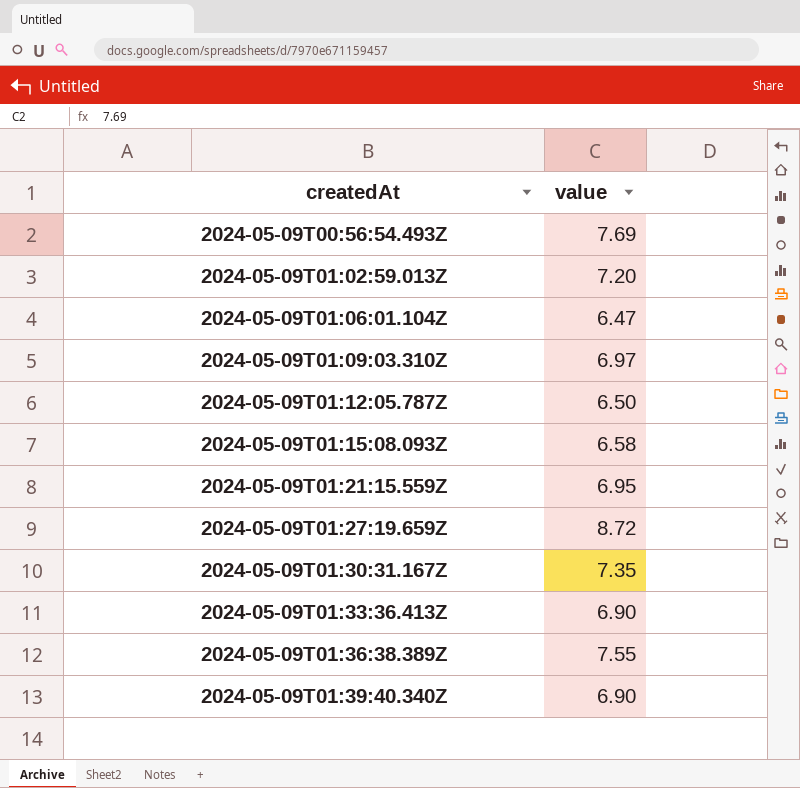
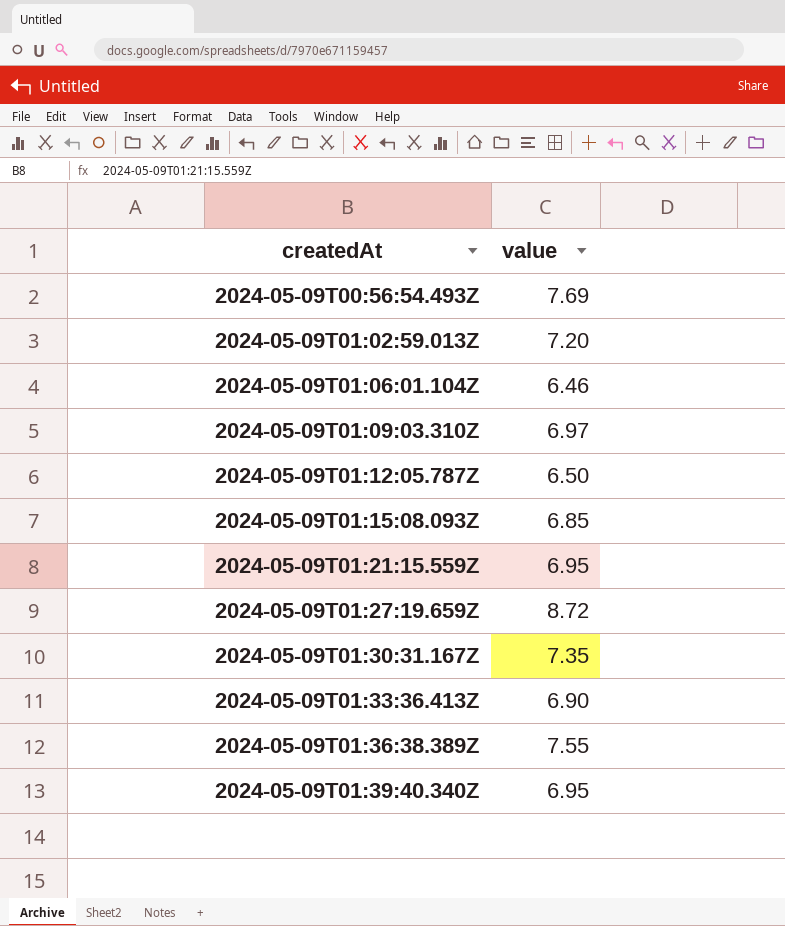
2024-05-09T01:06:01.104Z | value: 6.47 -> 6.46
2024-05-09T01:15:08.093Z | value: 6.58 -> 6.85
2024-05-09T01:39:40.340Z | value: 6.90 -> 6.95

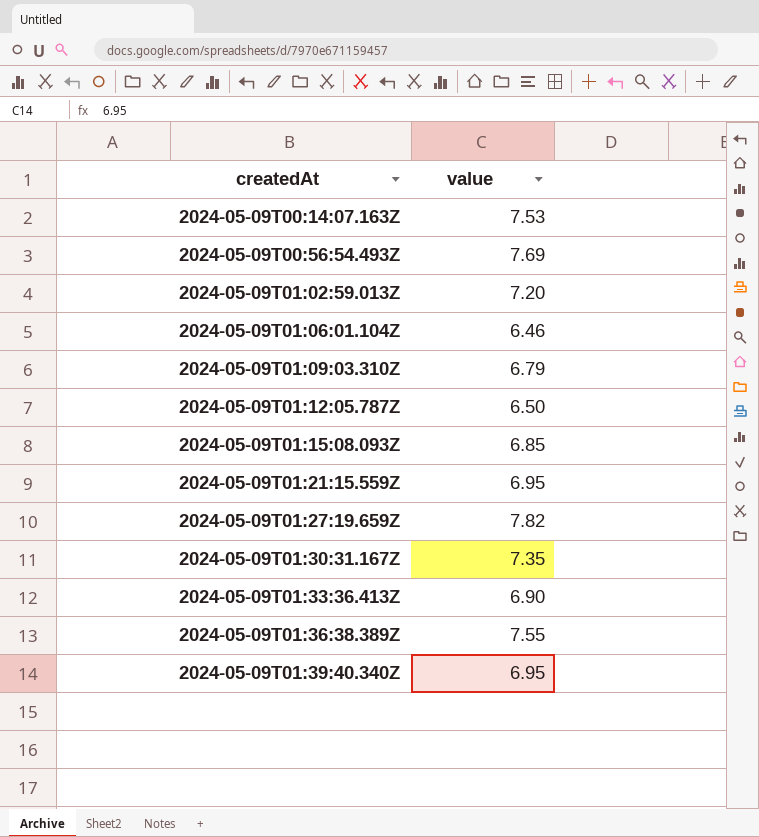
row 2024-05-09T00:14:07.163Z: none -> 7.53
2024-05-09T01:09:03.310Z | value: 6.97 -> 6.79
2024-05-09T01:27:19.659Z | value: 8.72 -> 7.82

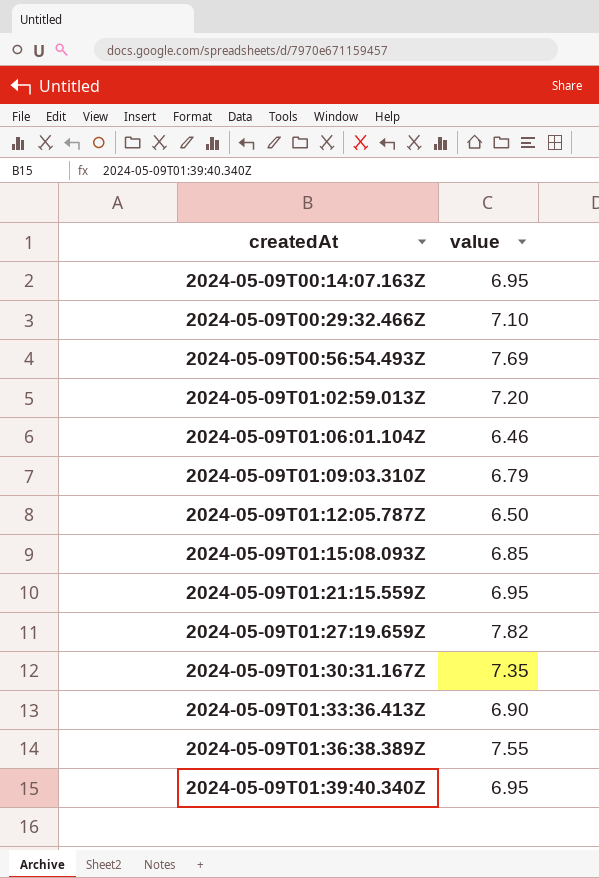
2024-05-09T00:14:07.163Z | value: 7.53 -> 6.95
row 2024-05-09T00:29:32.466Z: none -> 7.10

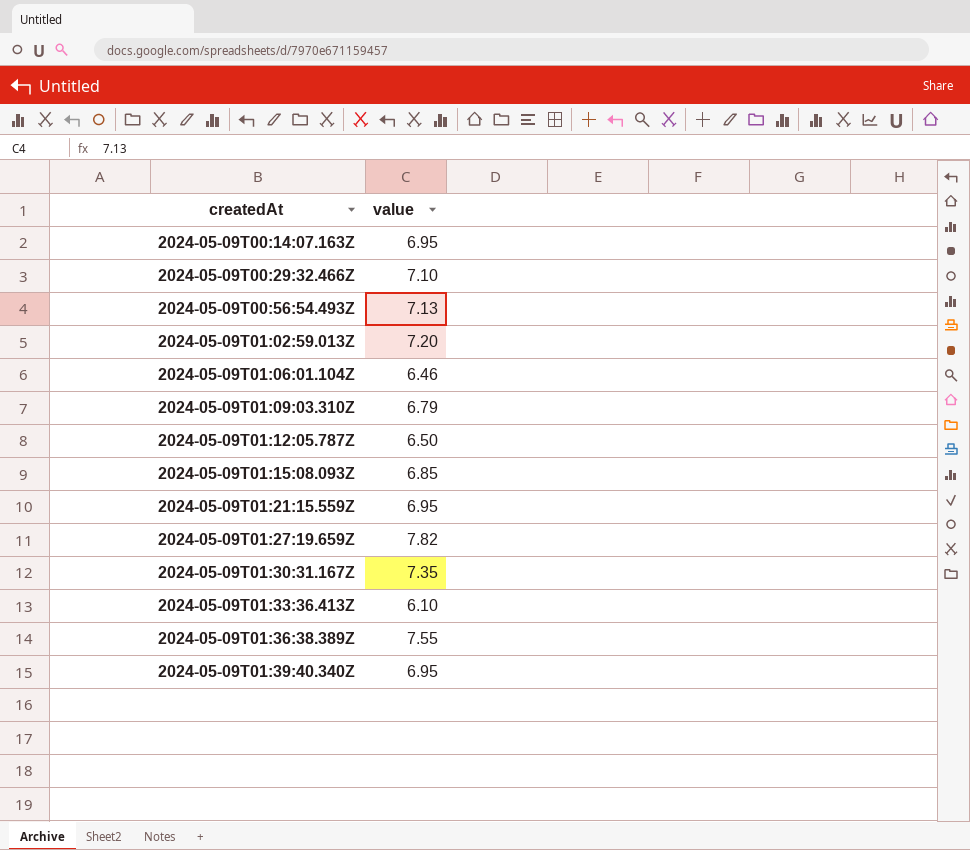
2024-05-09T00:56:54.493Z | value: 7.69 -> 7.13
2024-05-09T01:33:36.413Z | value: 6.90 -> 6.10

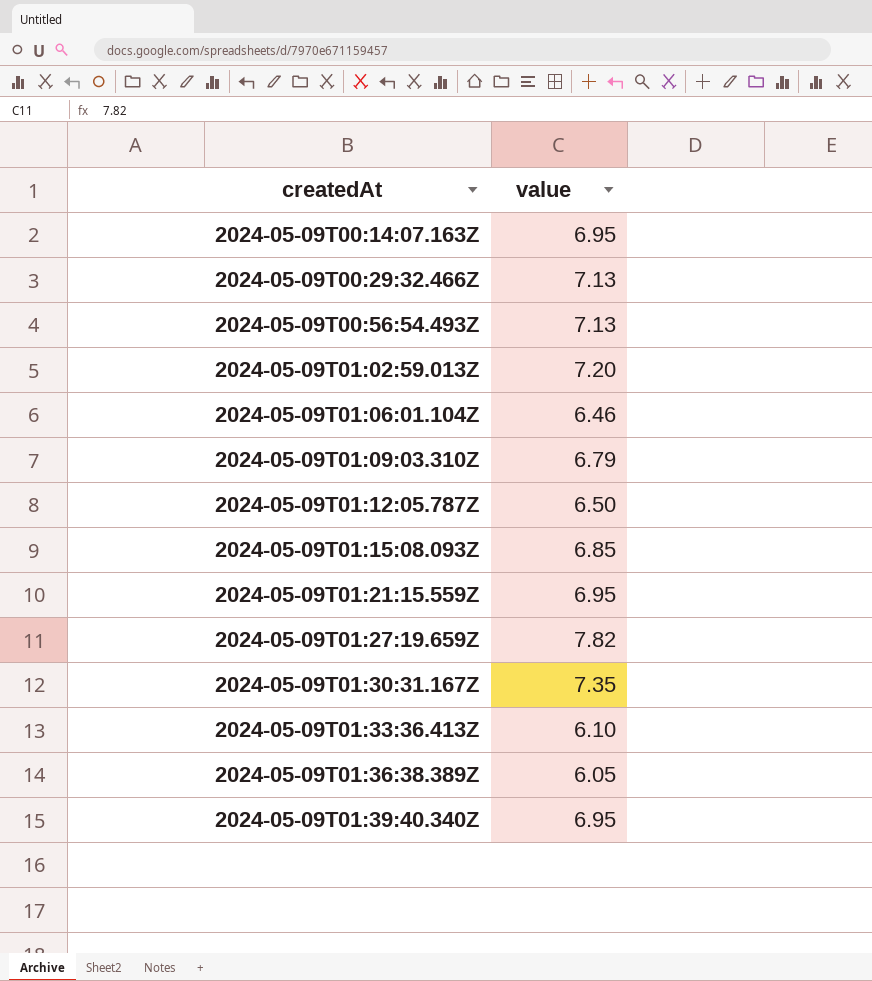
2024-05-09T00:29:32.466Z | value: 7.10 -> 7.13
2024-05-09T01:36:38.389Z | value: 7.55 -> 6.05

